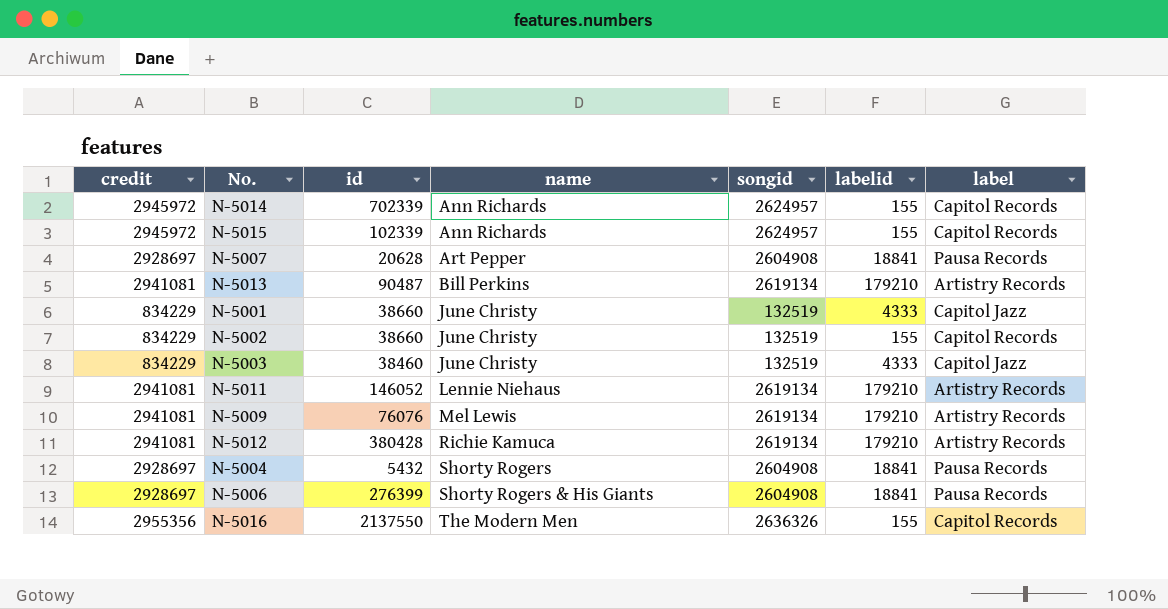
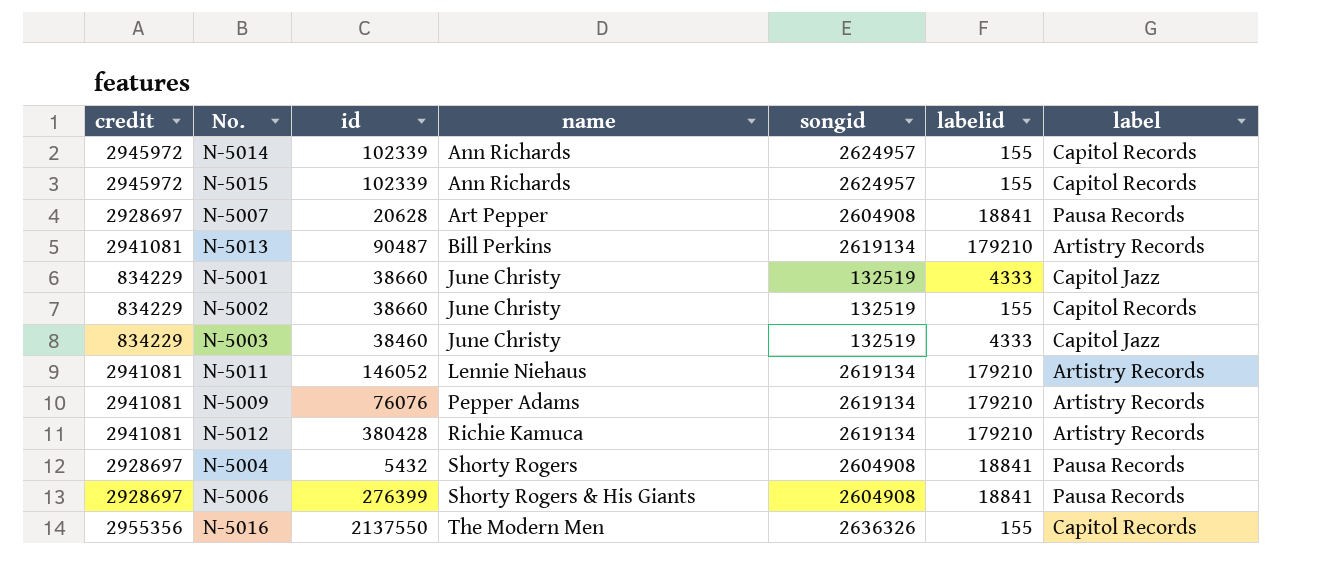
N-5014 | id: 702339 -> 102339
N-5009 | name: Mel Lewis -> Pepper Adams

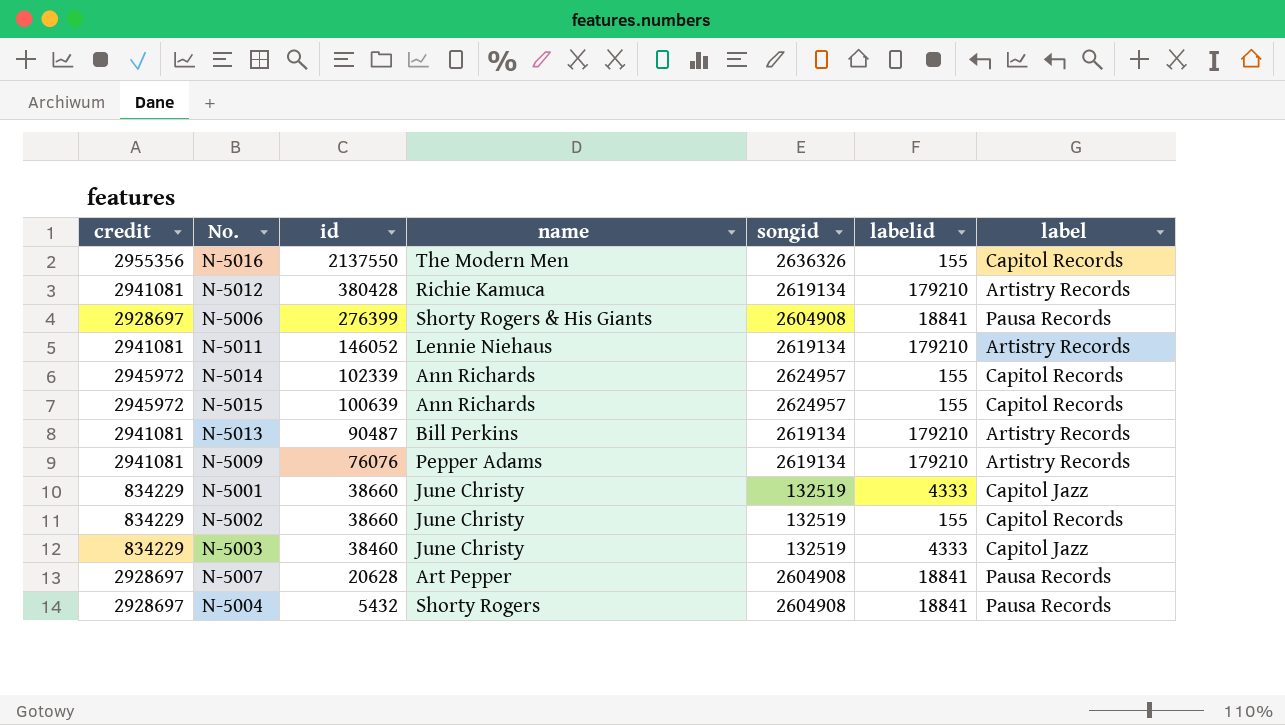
row order: name ascending -> id descending
N-5015 | id: 102339 -> 100639

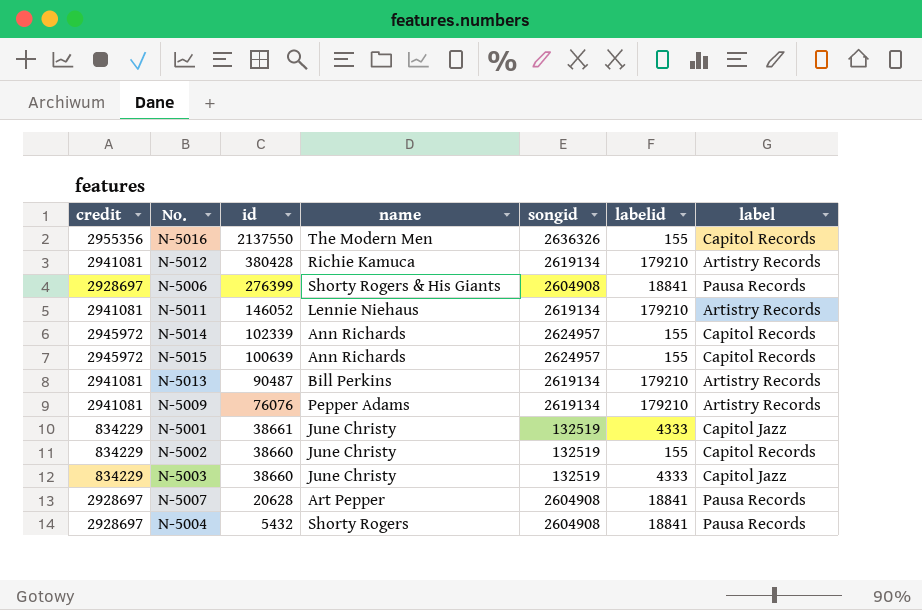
N-5001 | id: 38660 -> 38661
N-5003 | id: 38460 -> 38660

